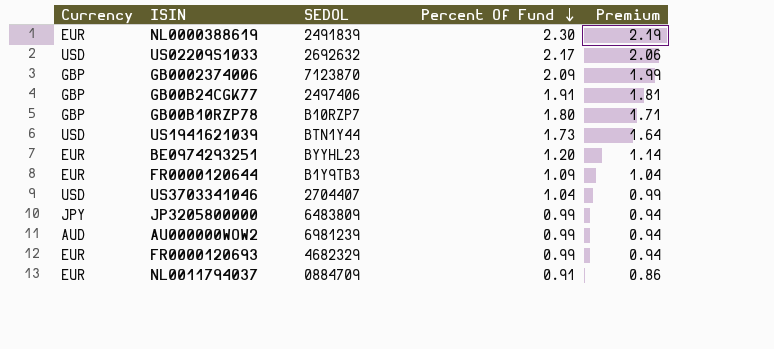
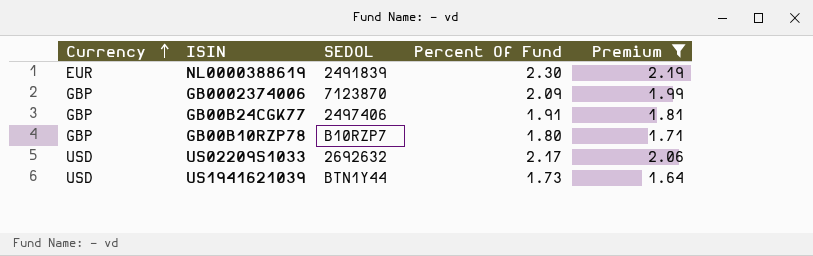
filter: none -> Premium >= 1.64
row order: Percent Of Fund descending -> Currency ascending

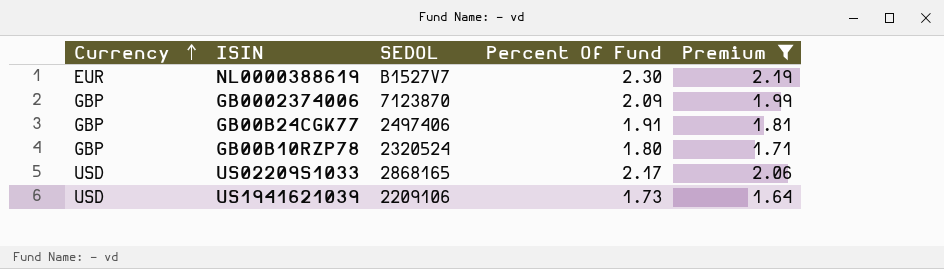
NL0000388619 | SEDOL: 2491839 -> B1527V7
GB00B10RZP78 | SEDOL: B10RZP7 -> 2320524
US02209S1033 | SEDOL: 2692632 -> 2868165
US1941621039 | SEDOL: BTN1Y44 -> 2209106

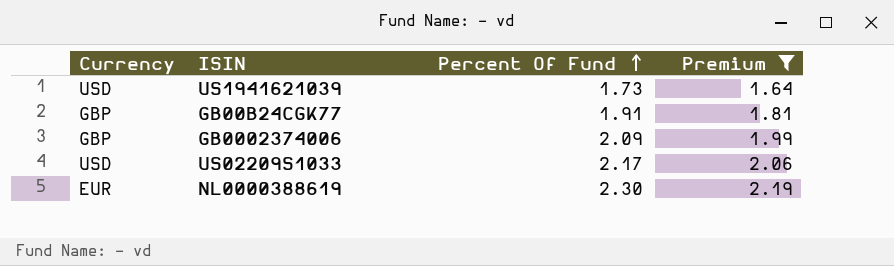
row order: Currency ascending -> Percent Of Fund ascending
column SEDOL | position: 3 -> none
row GB00B10RZP78: GBP | 2320524 | 1.80 | 1.71 -> none

